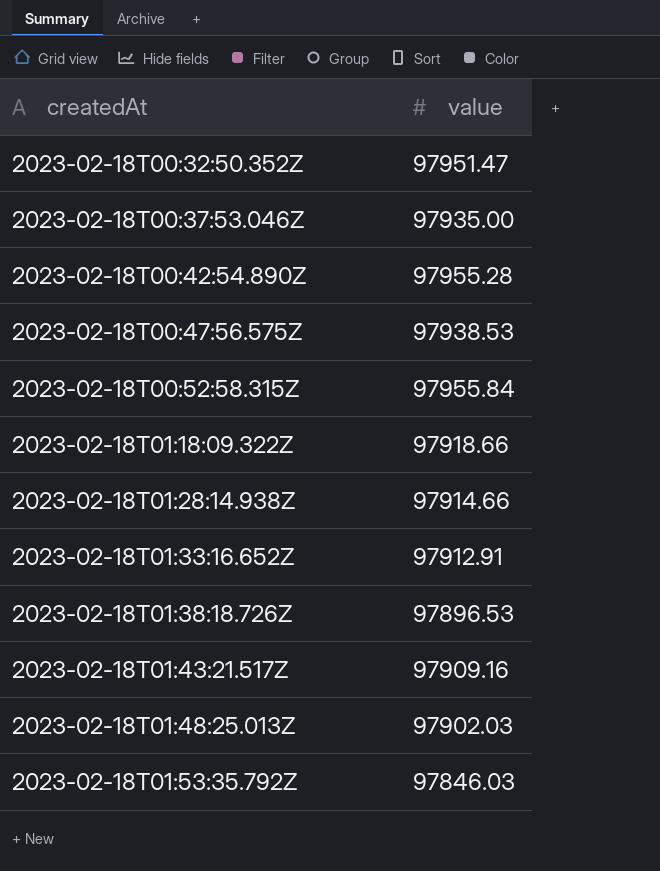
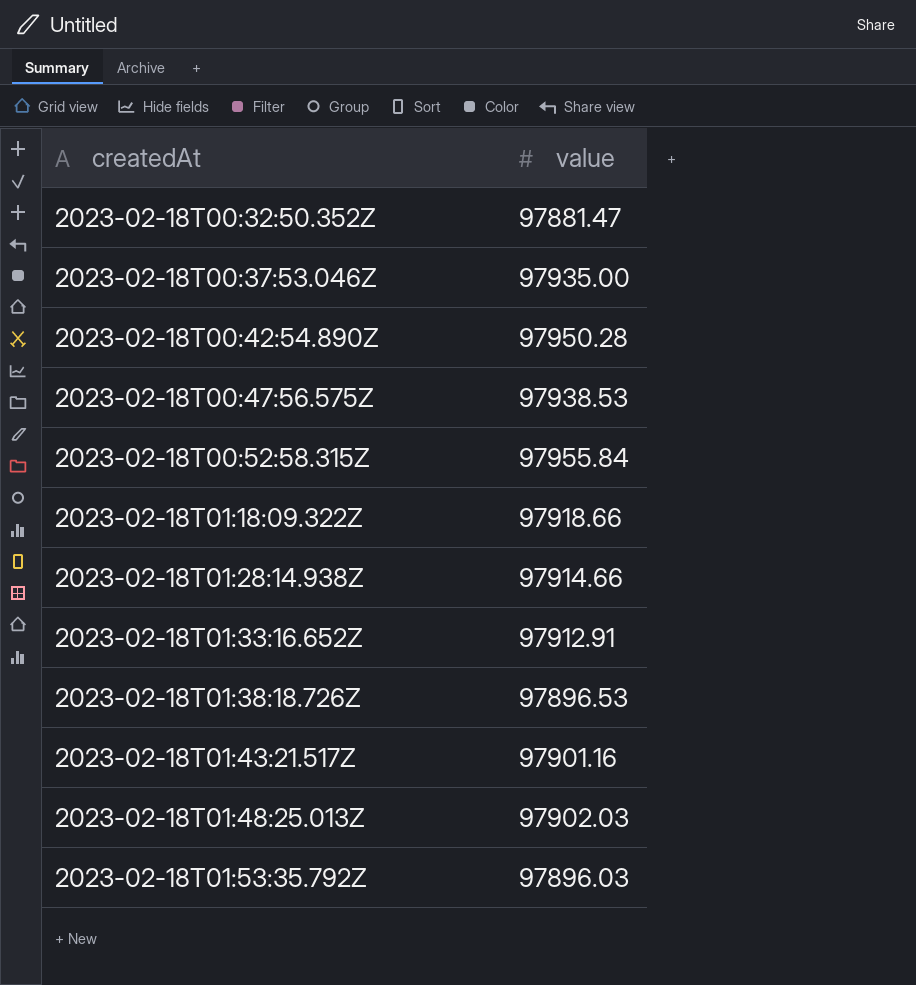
2023-02-18T00:32:50.352Z | value: 97951.47 -> 97881.47
2023-02-18T00:42:54.890Z | value: 97955.28 -> 97950.28
2023-02-18T01:43:21.517Z | value: 97909.16 -> 97901.16
2023-02-18T01:53:35.792Z | value: 97846.03 -> 97896.03

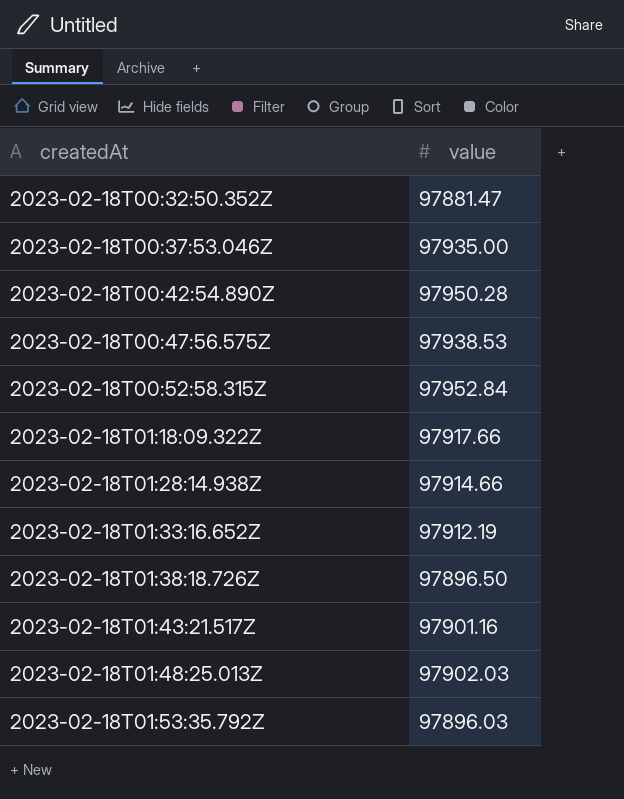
2023-02-18T00:52:58.315Z | value: 97955.84 -> 97952.84
2023-02-18T01:18:09.322Z | value: 97918.66 -> 97917.66
2023-02-18T01:33:16.652Z | value: 97912.91 -> 97912.19
2023-02-18T01:38:18.726Z | value: 97896.53 -> 97896.50

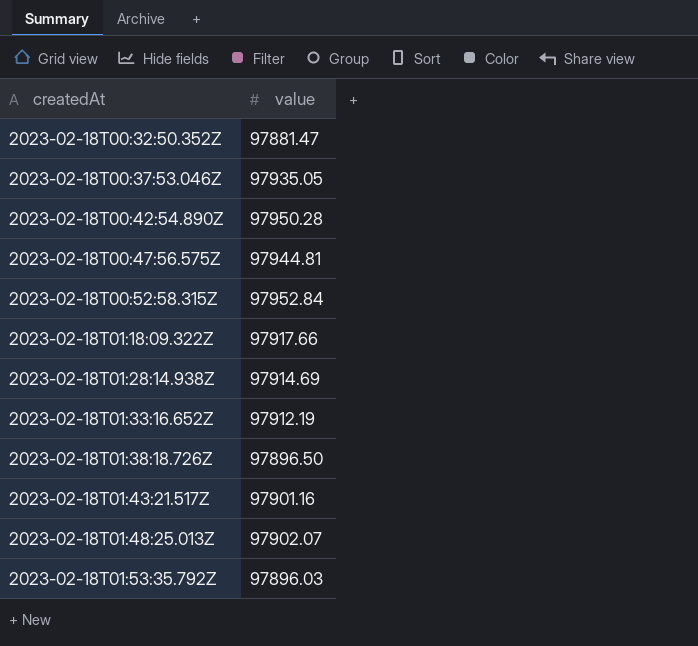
2023-02-18T00:37:53.046Z | value: 97935.00 -> 97935.05
2023-02-18T00:47:56.575Z | value: 97938.53 -> 97944.81
2023-02-18T01:28:14.938Z | value: 97914.66 -> 97914.69
2023-02-18T01:48:25.013Z | value: 97902.03 -> 97902.07

